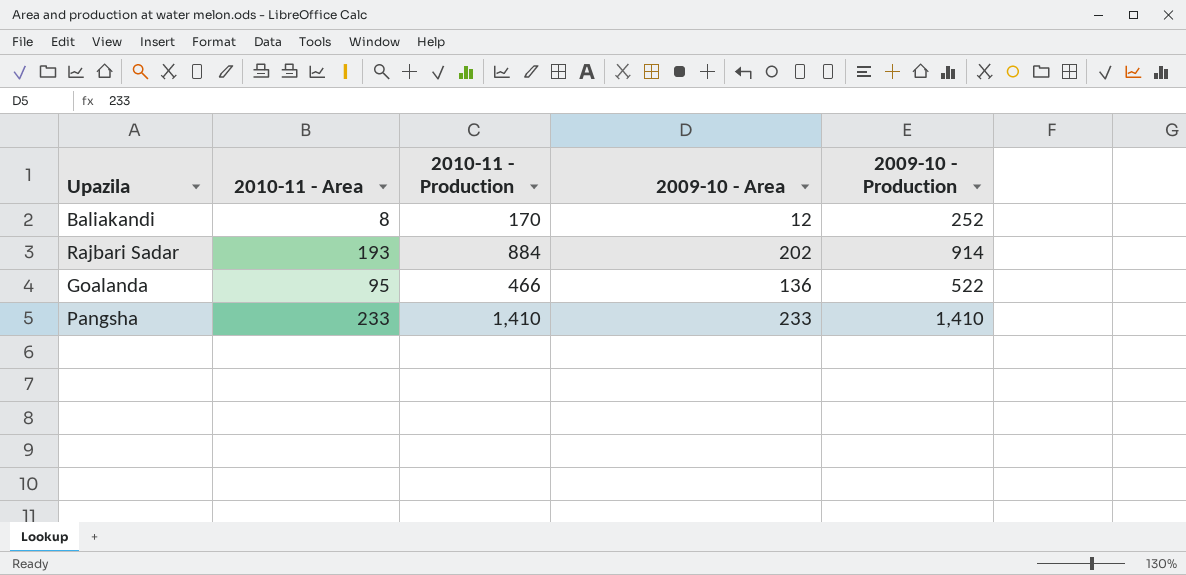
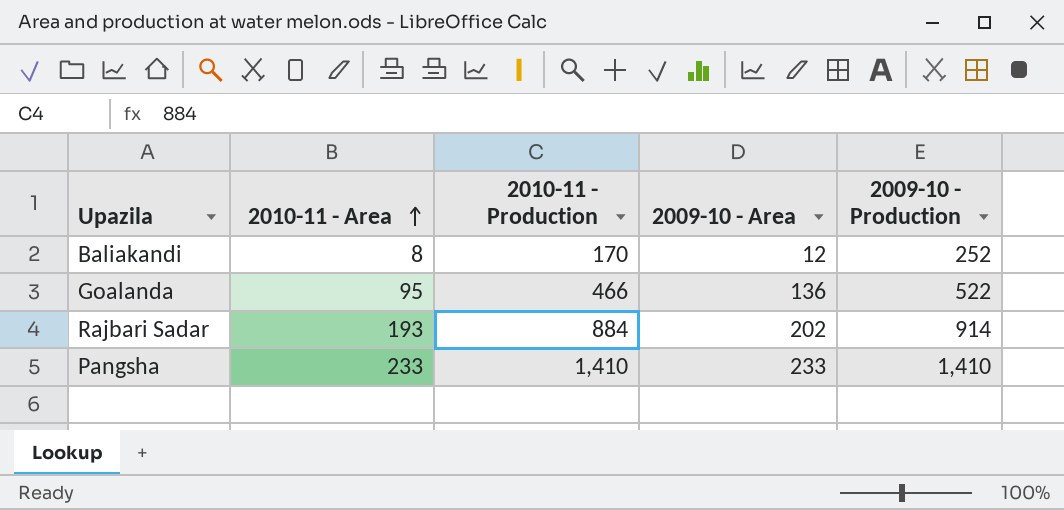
row order: none -> 2010-11 - Area ascending

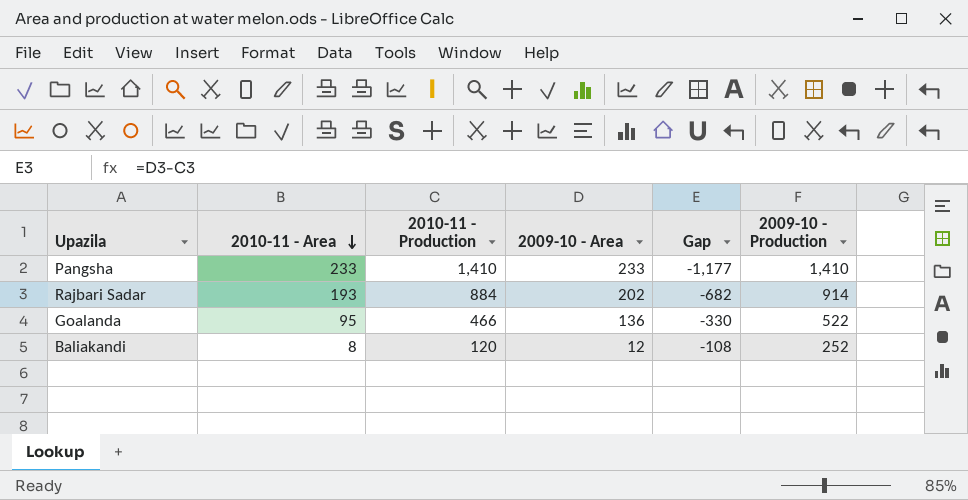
row order: 2010-11 - Area ascending -> 2010-11 - Area descending
column Gap | formula: none -> [2009-10 - Area] - [2010-11 - Production]
Baliakandi | 2010-11 - Production: 170 -> 120

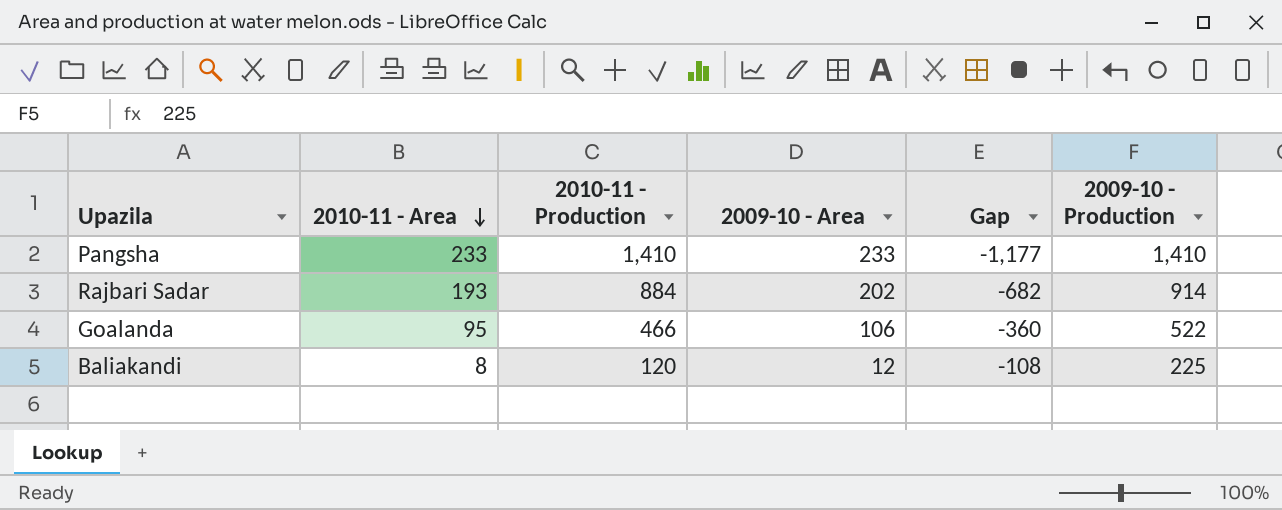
Goalanda | 2009-10 - Area: 136 -> 106
Goalanda | Gap: -330 -> -360
Baliakandi | 2009-10 - Production: 252 -> 225

